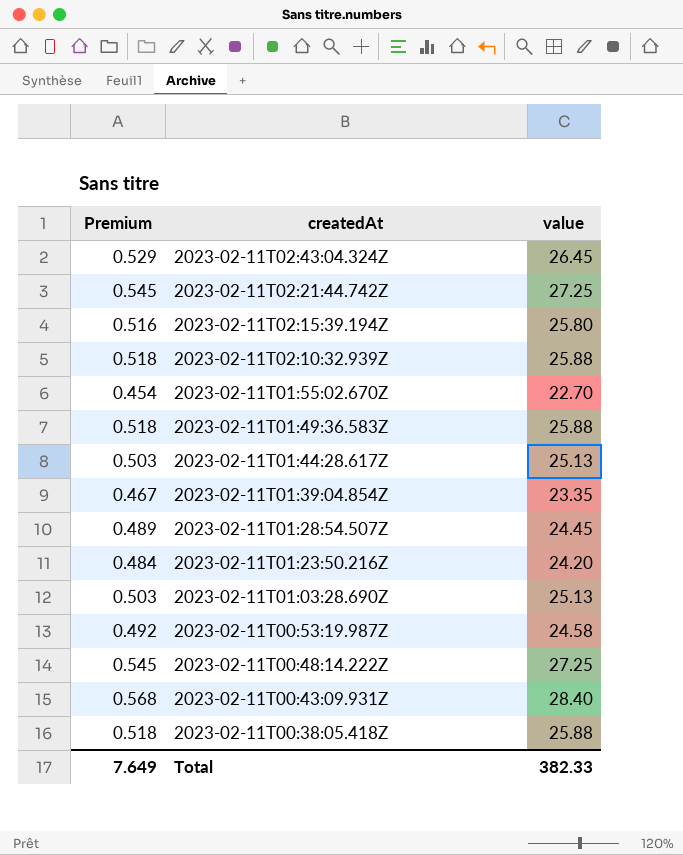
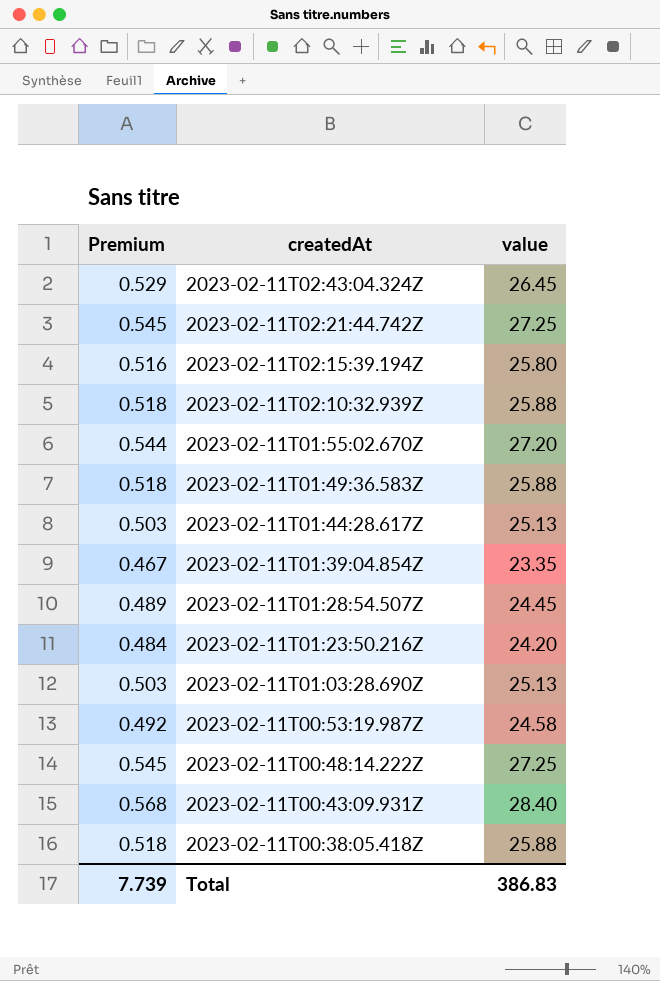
2023-02-11T01:55:02.670Z | Premium: 0.454 -> 0.544
2023-02-11T01:55:02.670Z | value: 22.70 -> 27.20
Total | Premium: 7.649 -> 7.739
Total | value: 382.33 -> 386.83

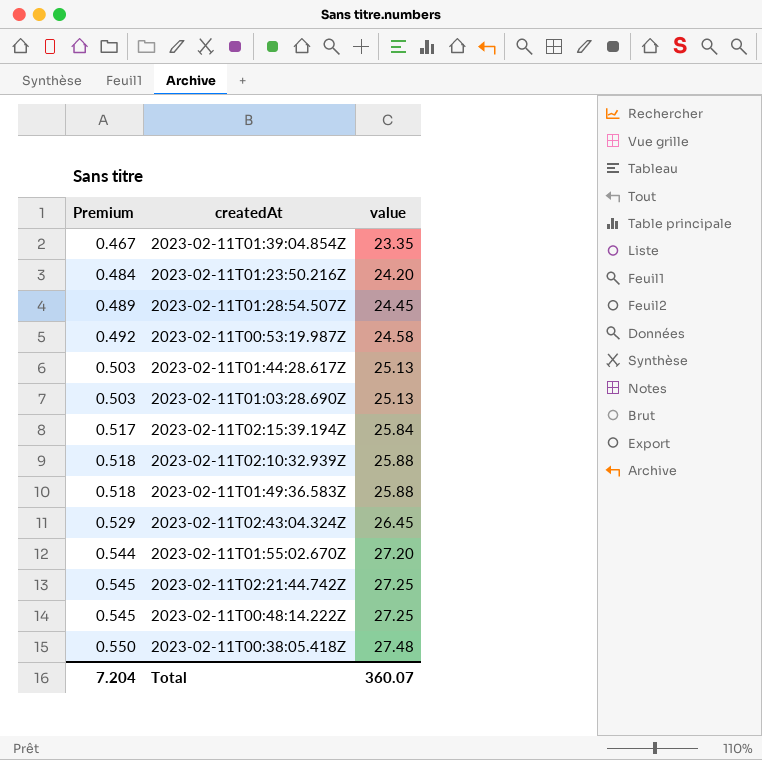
row order: createdAt descending -> Premium ascending
row 2023-02-11T00:43:09.931Z: 0.568 | 28.40 -> none
2023-02-11T02:15:39.194Z | Premium: 0.516 -> 0.517
2023-02-11T02:15:39.194Z | value: 25.80 -> 25.84
2023-02-11T00:38:05.418Z | Premium: 0.518 -> 0.550
2023-02-11T00:38:05.418Z | value: 25.88 -> 27.48
Total | Premium: 7.739 -> 7.204
Total | value: 386.83 -> 360.07

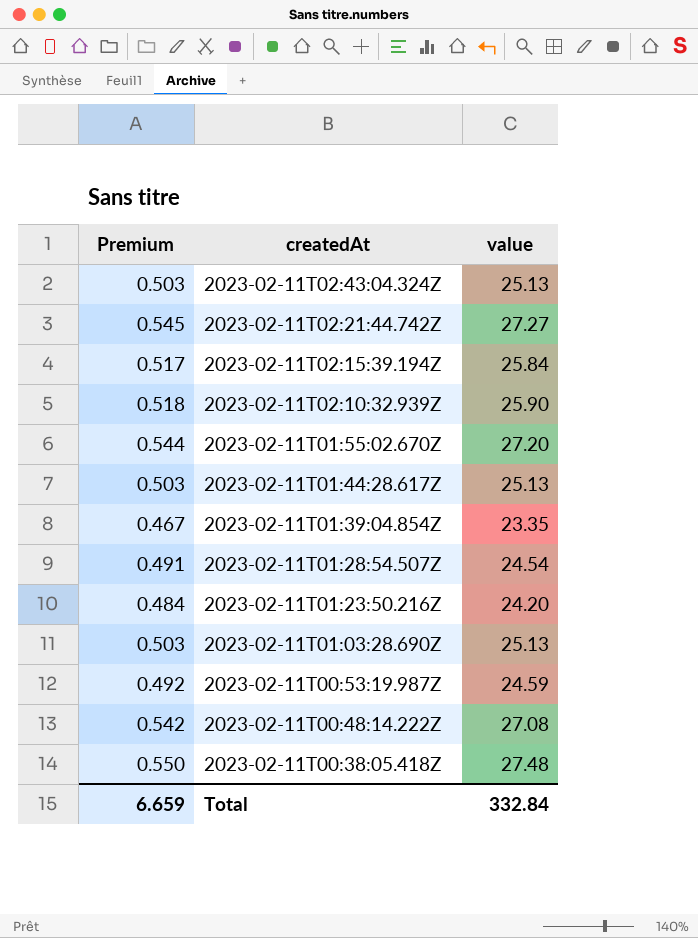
row order: Premium ascending -> createdAt descending
row 2023-02-11T01:49:36.583Z: 0.518 | 25.88 -> none
2023-02-11T02:43:04.324Z | Premium: 0.529 -> 0.503
2023-02-11T02:43:04.324Z | value: 26.45 -> 25.13
2023-02-11T02:21:44.742Z | value: 27.25 -> 27.27
2023-02-11T02:10:32.939Z | value: 25.88 -> 25.90
2023-02-11T01:28:54.507Z | Premium: 0.489 -> 0.491
2023-02-11T01:28:54.507Z | value: 24.45 -> 24.54
2023-02-11T00:53:19.987Z | value: 24.58 -> 24.59
2023-02-11T00:48:14.222Z | Premium: 0.545 -> 0.542
2023-02-11T00:48:14.222Z | value: 27.25 -> 27.08
Total | Premium: 7.204 -> 6.659
Total | value: 360.07 -> 332.84

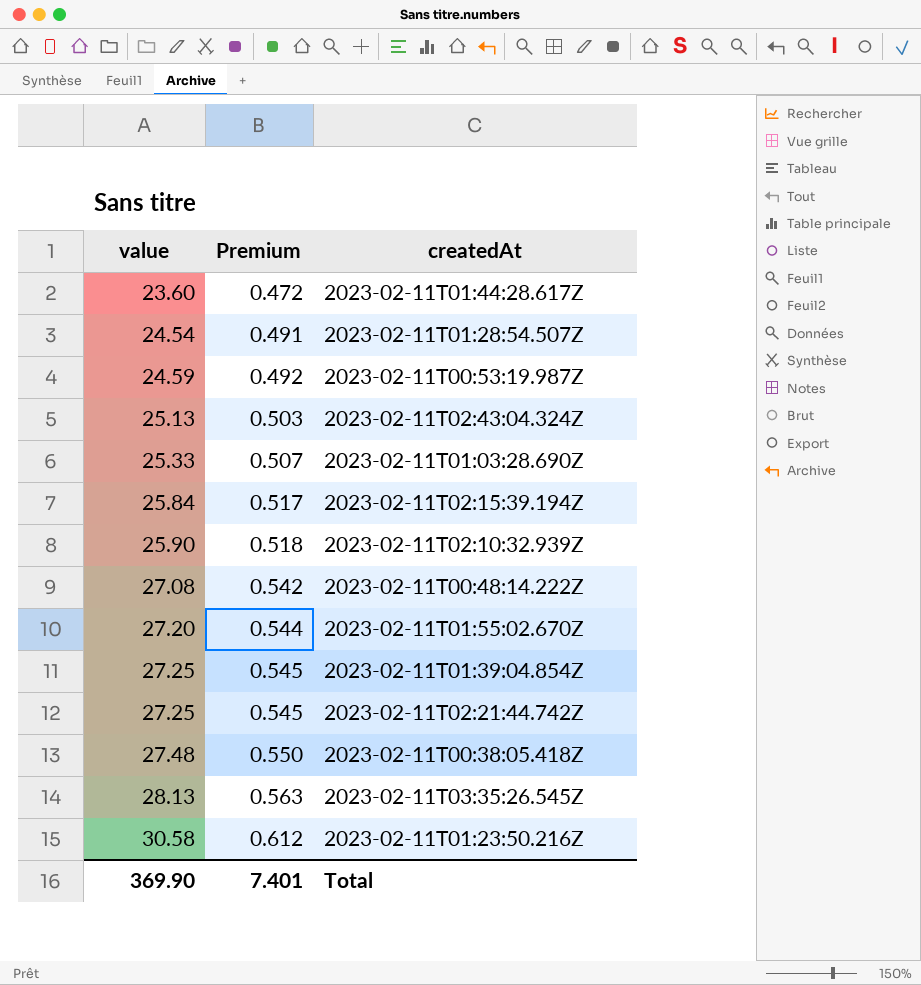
row order: createdAt descending -> value ascending
column value | position: 3 -> 1
2023-02-11T01:44:28.617Z | value: 25.13 -> 23.60
2023-02-11T01:44:28.617Z | Premium: 0.503 -> 0.472
2023-02-11T01:03:28.690Z | value: 25.13 -> 25.33
2023-02-11T01:03:28.690Z | Premium: 0.503 -> 0.507
2023-02-11T01:39:04.854Z | value: 23.35 -> 27.25
2023-02-11T01:39:04.854Z | Premium: 0.467 -> 0.545
2023-02-11T02:21:44.742Z | value: 27.27 -> 27.25
row 2023-02-11T03:35:26.545Z: none -> 28.13 | 0.563
2023-02-11T01:23:50.216Z | value: 24.20 -> 30.58
2023-02-11T01:23:50.216Z | Premium: 0.484 -> 0.612
Total | value: 332.84 -> 369.90
Total | Premium: 6.659 -> 7.401

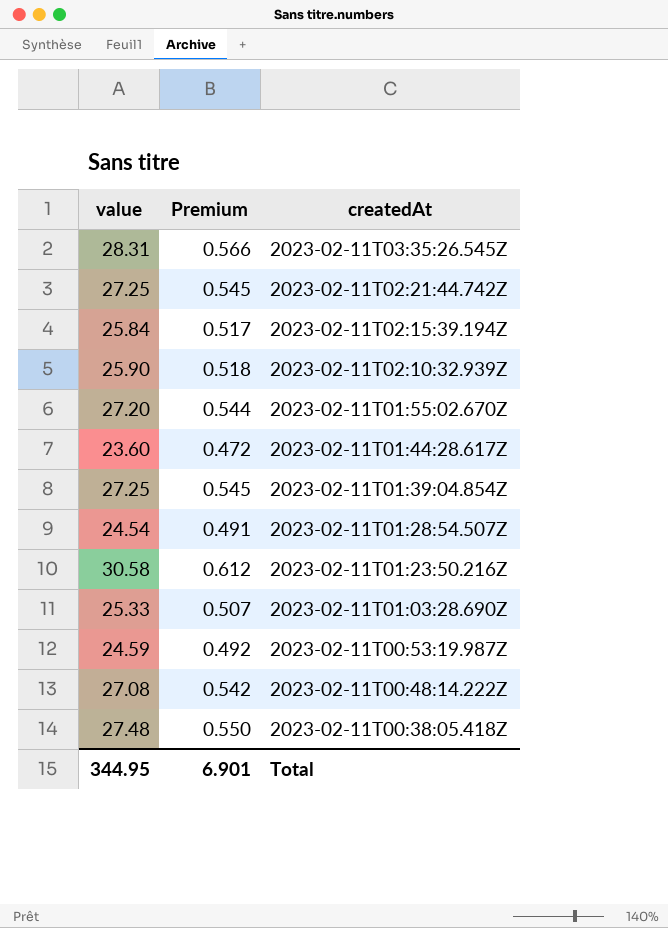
row order: value ascending -> createdAt descending
row 2023-02-11T02:43:04.324Z: 25.13 | 0.503 -> none
2023-02-11T03:35:26.545Z | value: 28.13 -> 28.31
2023-02-11T03:35:26.545Z | Premium: 0.563 -> 0.566
Total | value: 369.90 -> 344.95
Total | Premium: 7.401 -> 6.901

